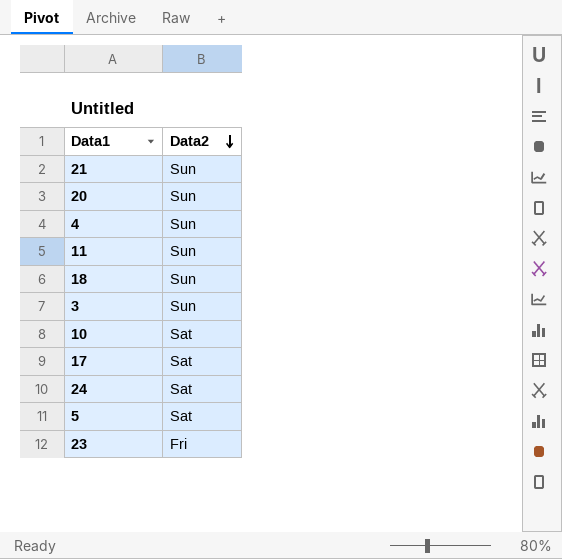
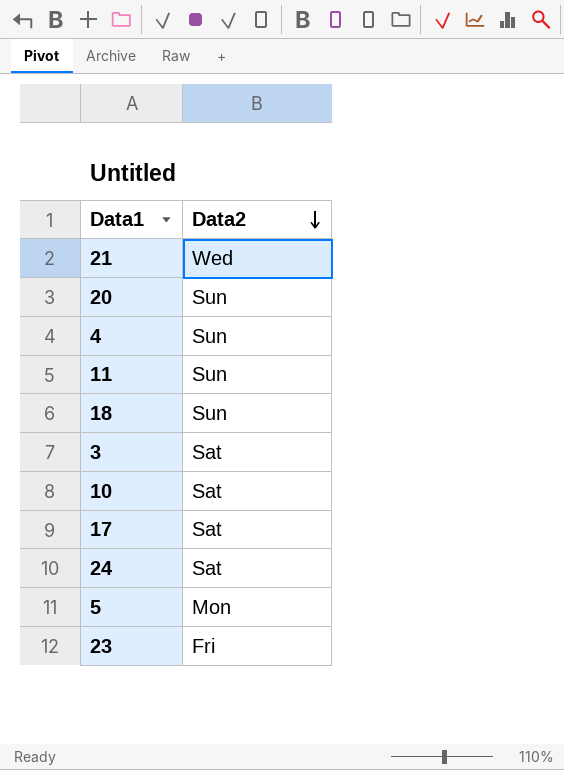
21 | Data2: Sun -> Wed
3 | Data2: Sun -> Sat
5 | Data2: Sat -> Mon

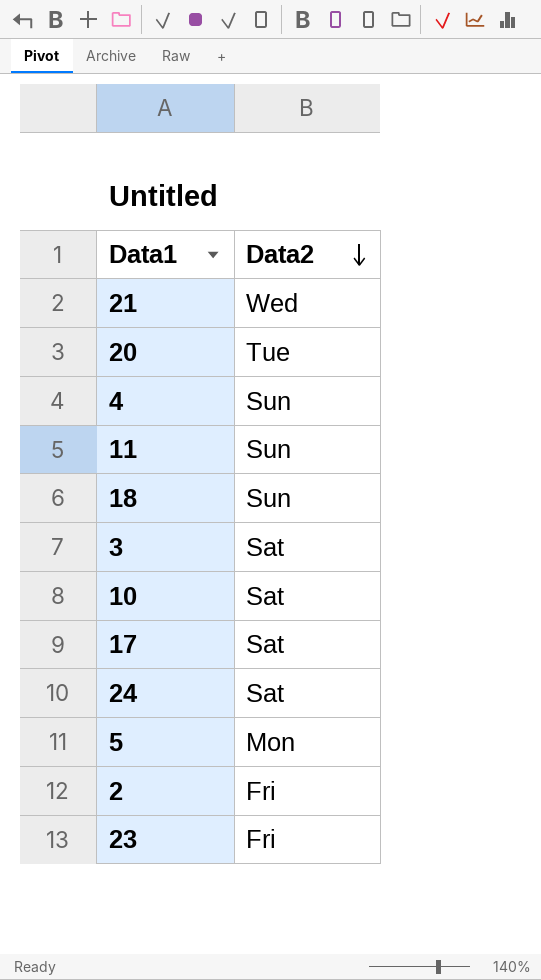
20 | Data2: Sun -> Tue
row 2: none -> Fri

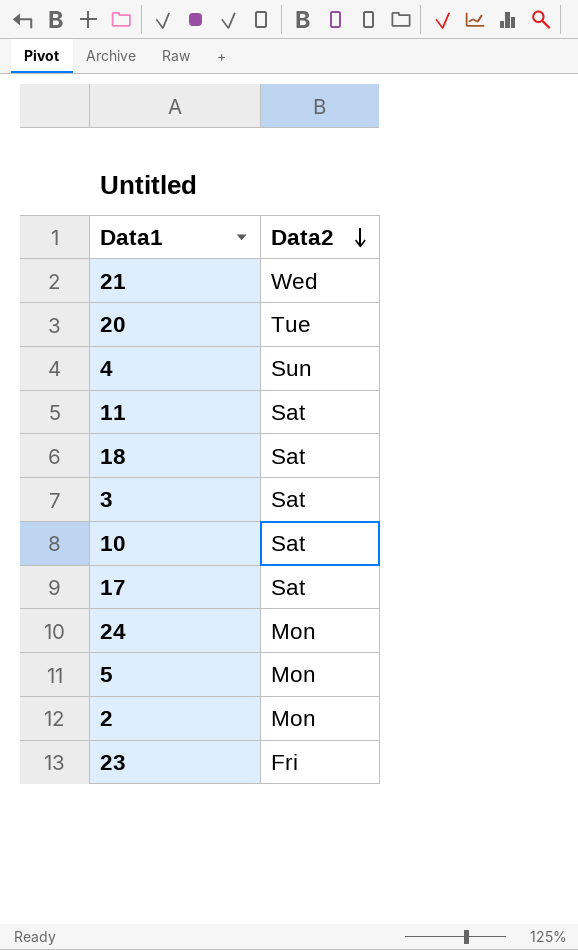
11 | Data2: Sun -> Sat
18 | Data2: Sun -> Sat
24 | Data2: Sat -> Mon
2 | Data2: Fri -> Mon

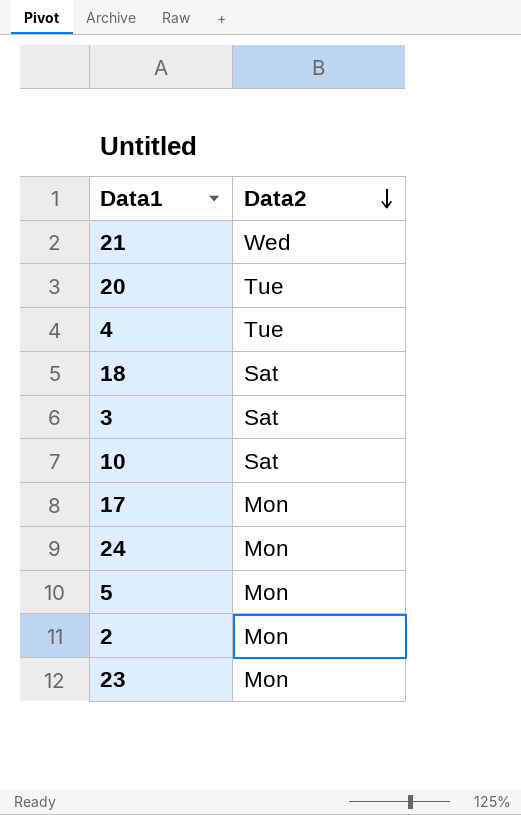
row 11: Sat -> none
4 | Data2: Sun -> Tue
17 | Data2: Sat -> Mon
23 | Data2: Fri -> Mon

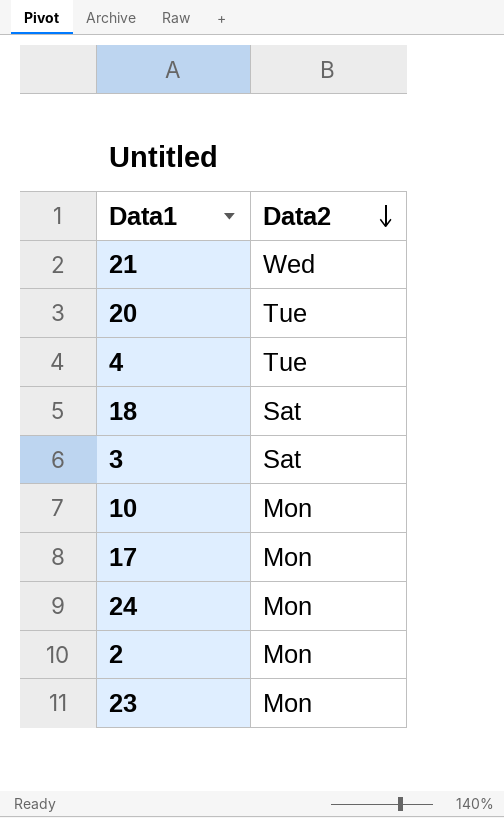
row 5: Mon -> none
10 | Data2: Sat -> Mon

